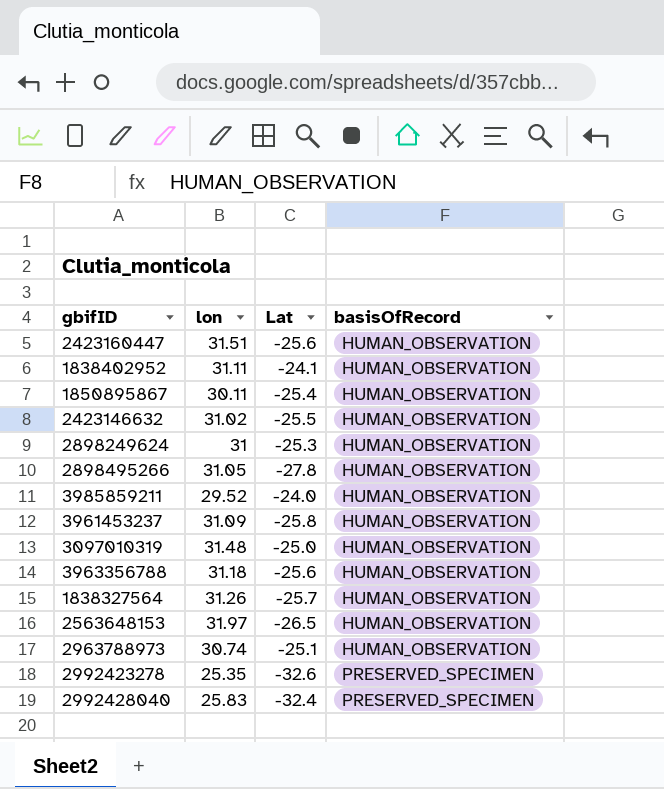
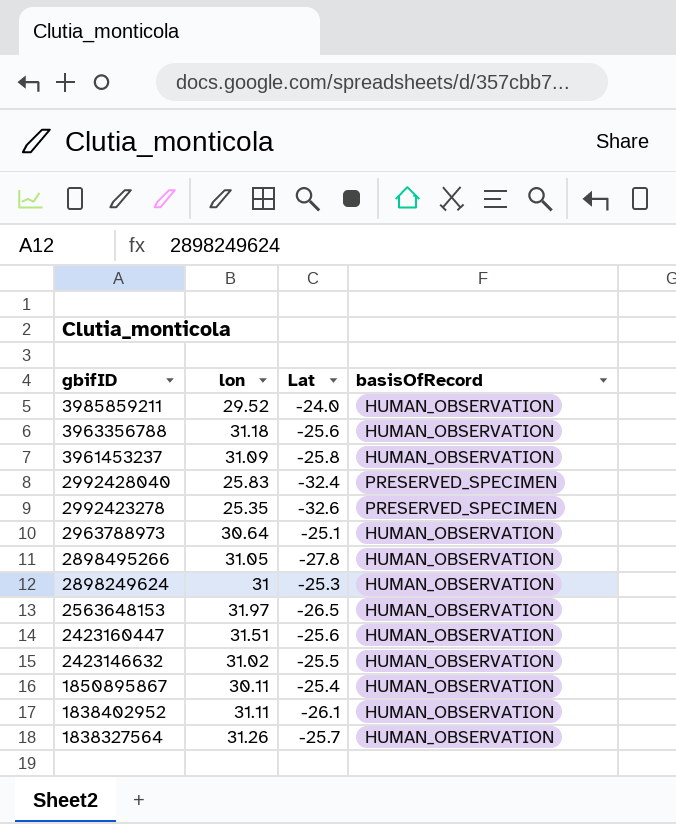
row order: basisOfRecord ascending -> gbifID descending
row 3097010319: 31.48 | -25.0 | HUMAN_OBSERVATION -> none
2963788973 | lon: 30.74 -> 30.64
1838402952 | Lat: -24.1 -> -26.1

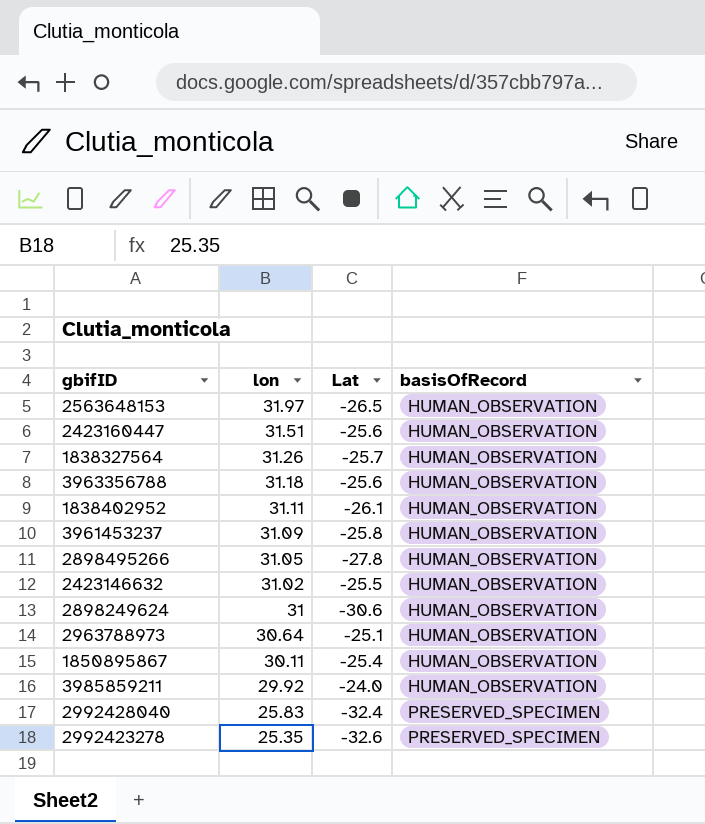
row order: gbifID descending -> lon descending
2898249624 | Lat: -25.3 -> -30.6
3985859211 | lon: 29.52 -> 29.92

